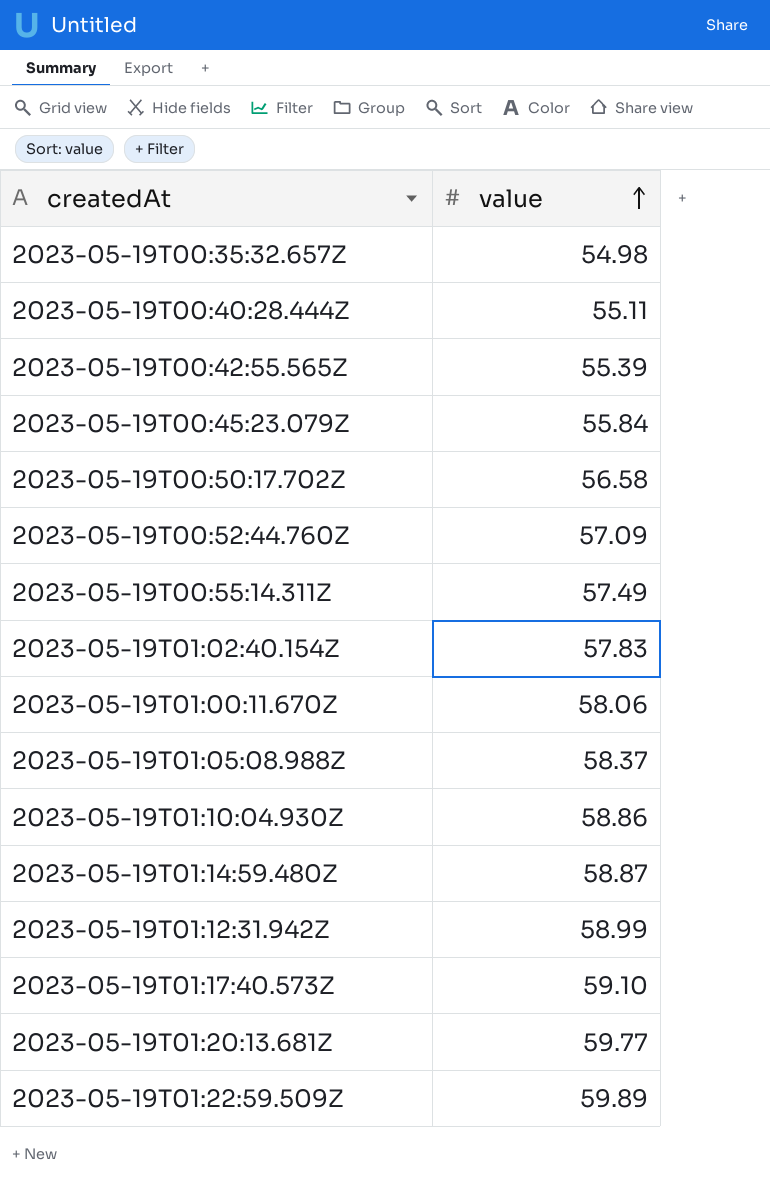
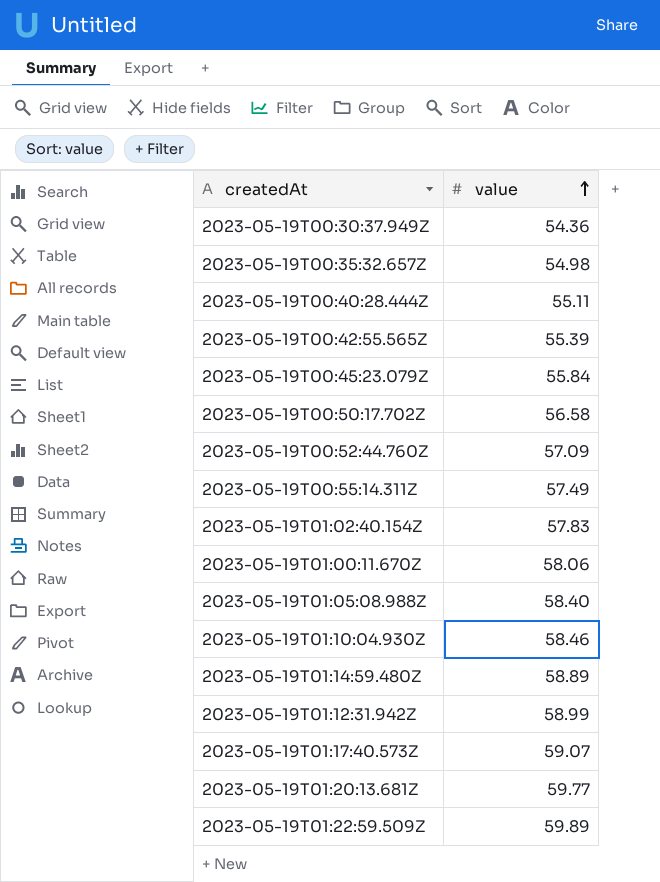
row 2023-05-19T00:30:37.949Z: none -> 54.36
2023-05-19T01:05:08.988Z | value: 58.37 -> 58.40
2023-05-19T01:10:04.930Z | value: 58.86 -> 58.46
2023-05-19T01:14:59.480Z | value: 58.87 -> 58.89
2023-05-19T01:17:40.573Z | value: 59.10 -> 59.07

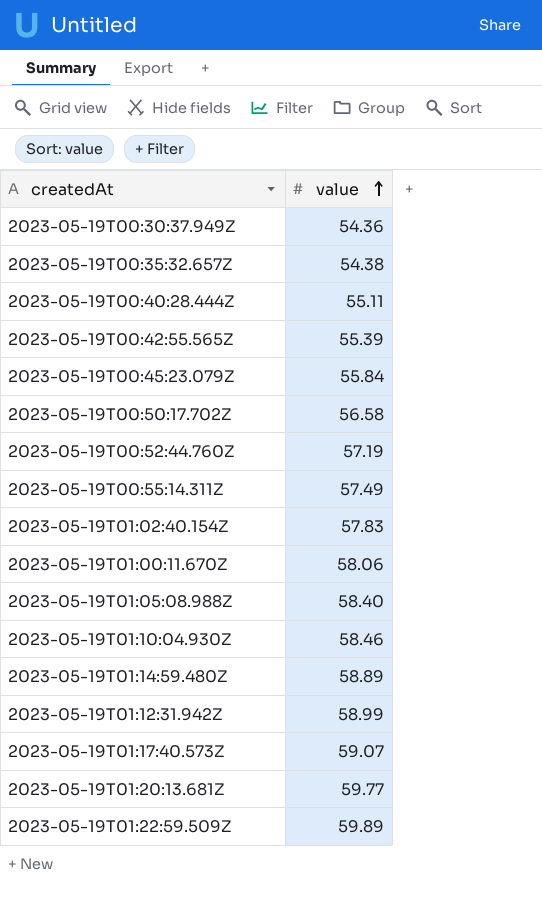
2023-05-19T00:35:32.657Z | value: 54.98 -> 54.38
2023-05-19T00:52:44.760Z | value: 57.09 -> 57.19

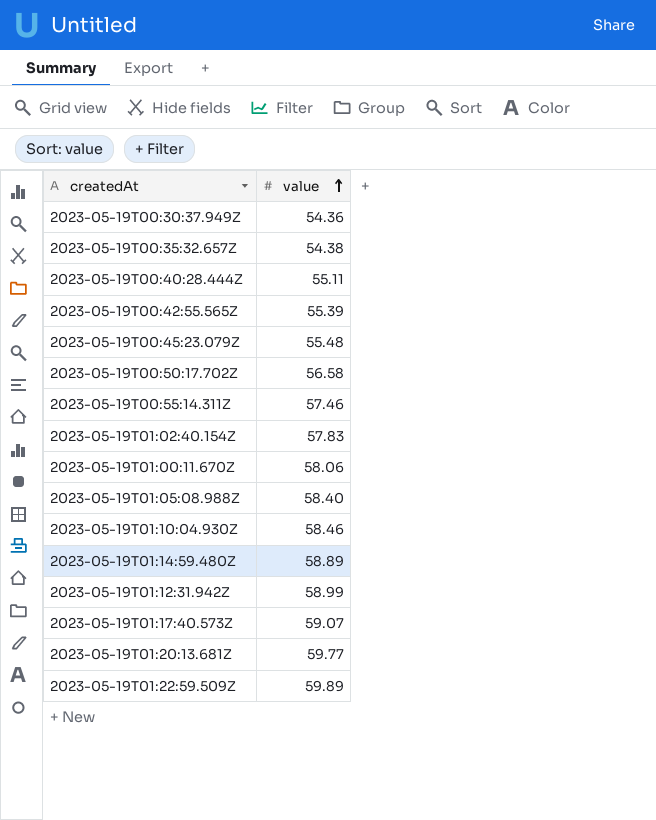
row 2023-05-19T00:52:44.760Z: 57.19 -> none
2023-05-19T00:45:23.079Z | value: 55.84 -> 55.48
2023-05-19T00:55:14.311Z | value: 57.49 -> 57.46

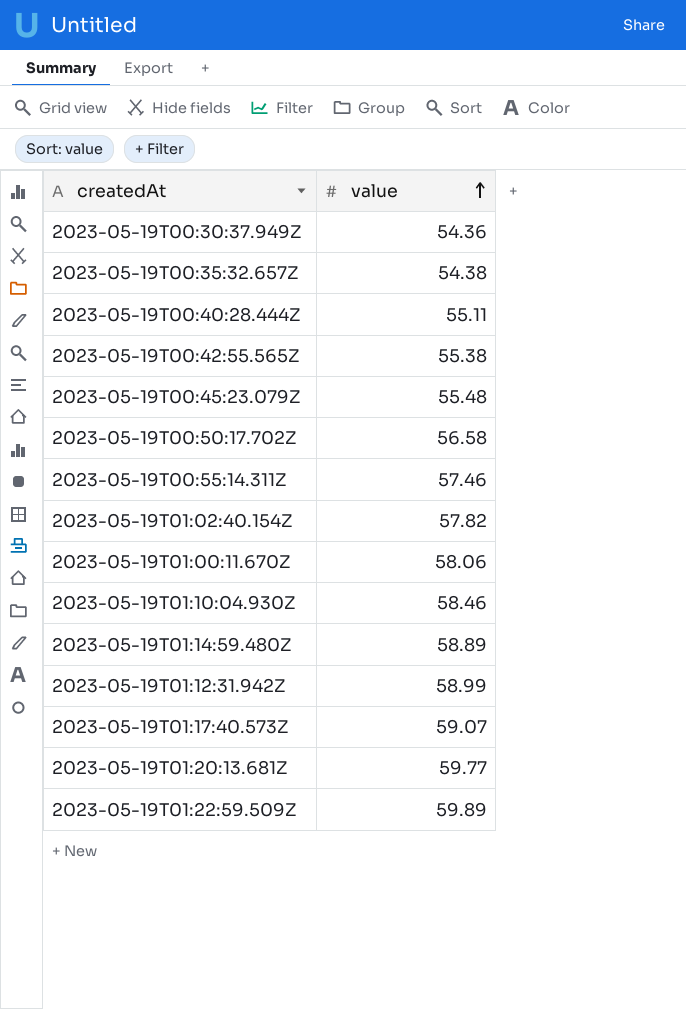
row 2023-05-19T01:05:08.988Z: 58.40 -> none
2023-05-19T00:42:55.565Z | value: 55.39 -> 55.38
2023-05-19T01:02:40.154Z | value: 57.83 -> 57.82

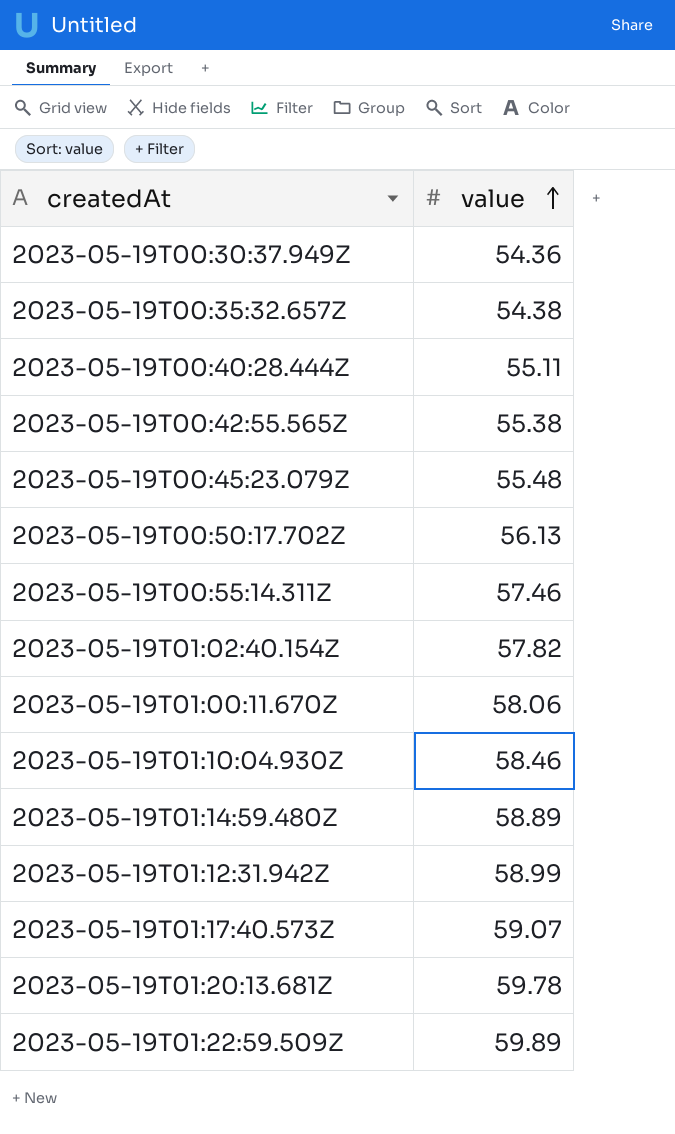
2023-05-19T00:50:17.702Z | value: 56.58 -> 56.13
2023-05-19T01:20:13.681Z | value: 59.77 -> 59.78

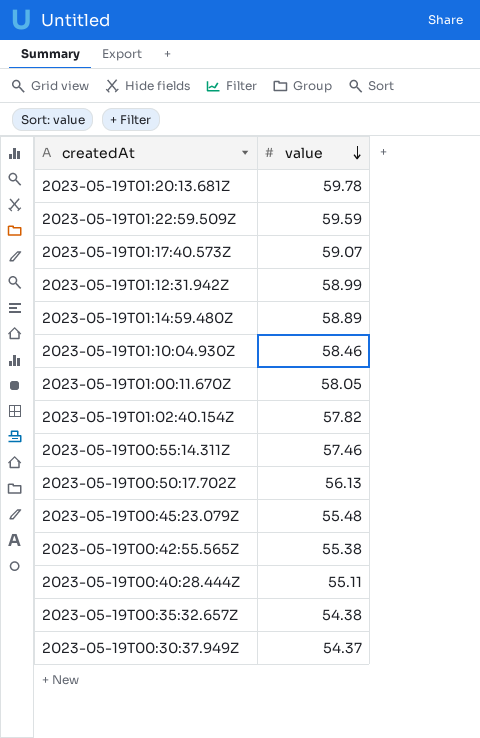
row order: value ascending -> value descending
2023-05-19T01:22:59.509Z | value: 59.89 -> 59.59
2023-05-19T01:00:11.670Z | value: 58.06 -> 58.05
2023-05-19T00:30:37.949Z | value: 54.36 -> 54.37

